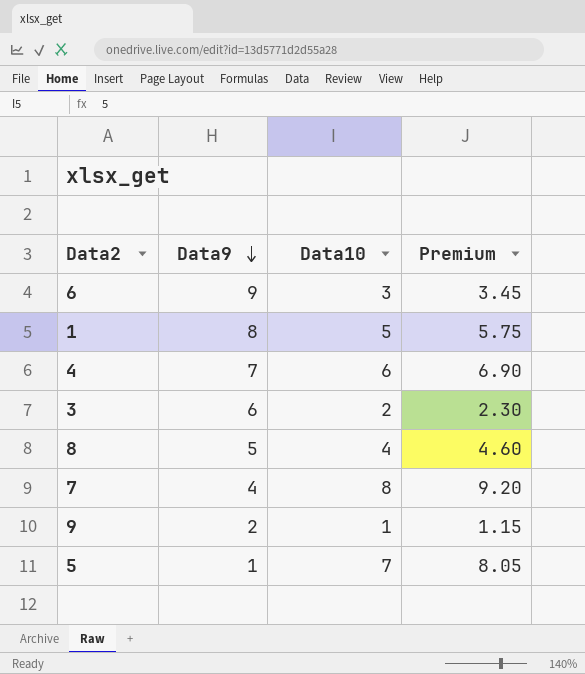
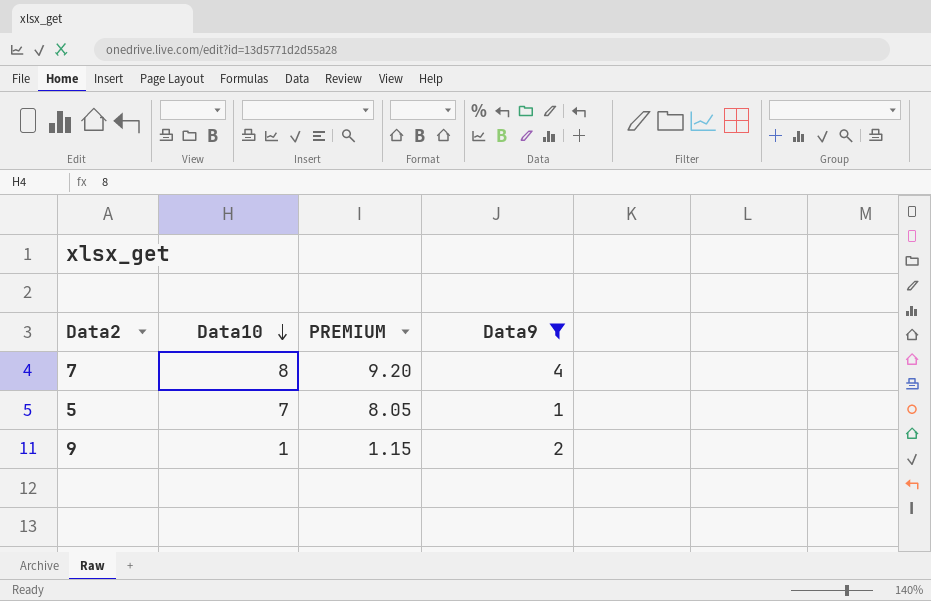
filter: none -> Data9 <= 4
row order: Data9 descending -> Data10 descending
column name: Premium -> PREMIUM
column Data9 | position: 2 -> 4

